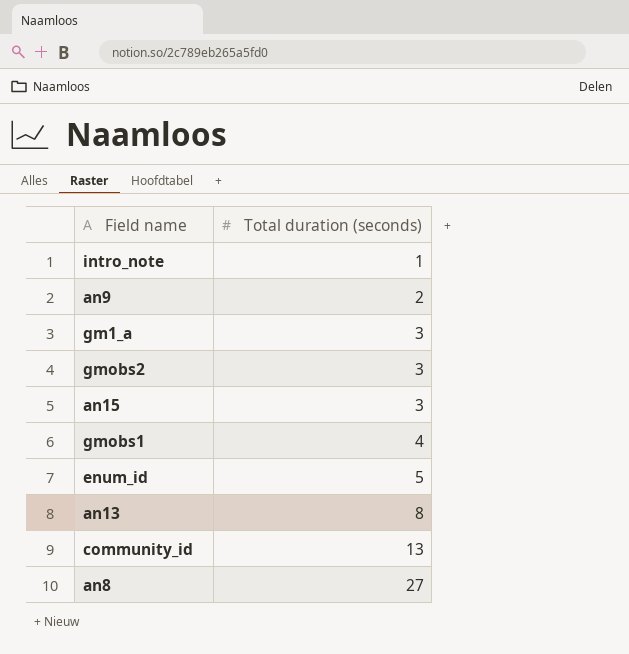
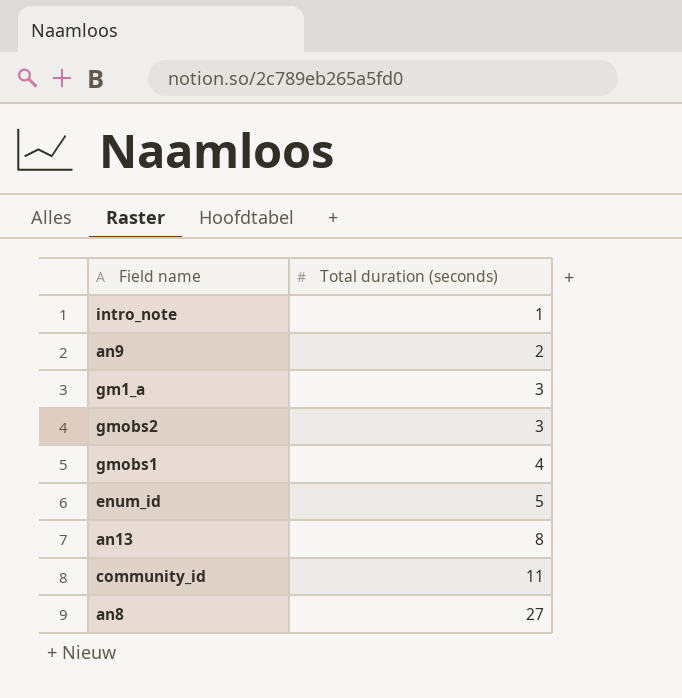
row an15: 3 -> none
community_id | Total duration (seconds): 13 -> 11

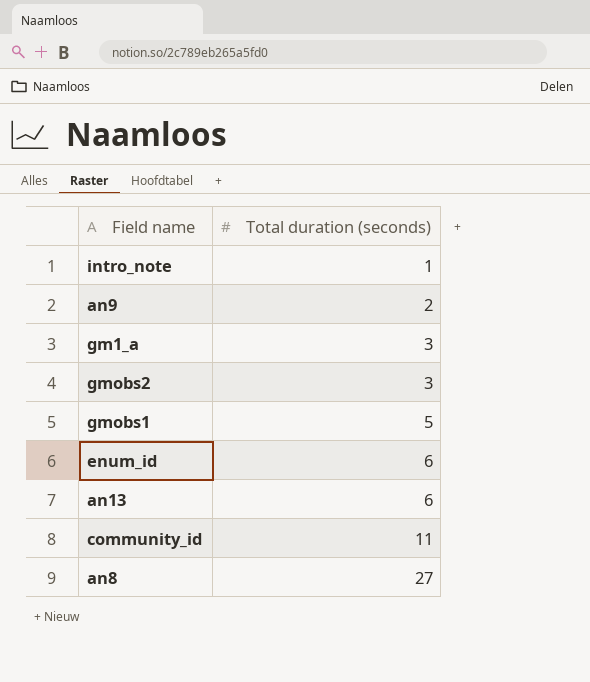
gmobs1 | Total duration (seconds): 4 -> 5
enum_id | Total duration (seconds): 5 -> 6
an13 | Total duration (seconds): 8 -> 6

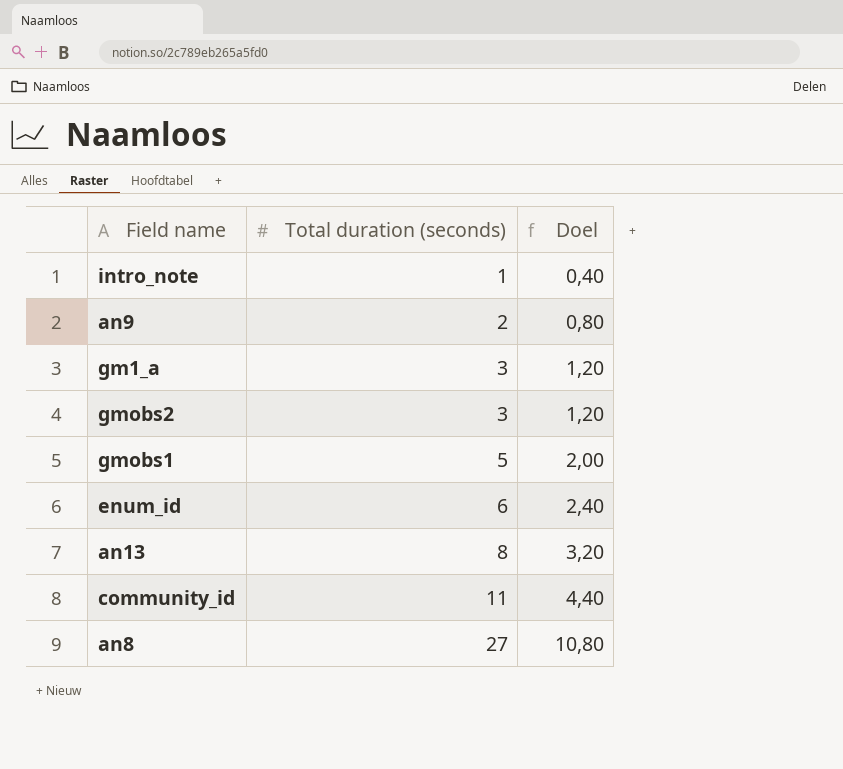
column Doel | formula: none -> [Total duration (seconds)] * 0,4
an13 | Total duration (seconds): 6 -> 8

